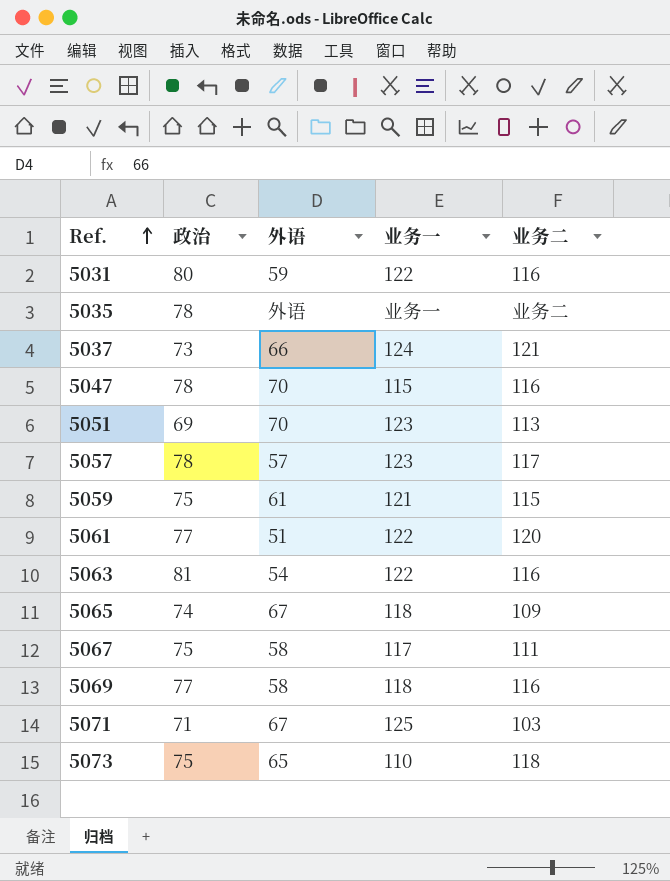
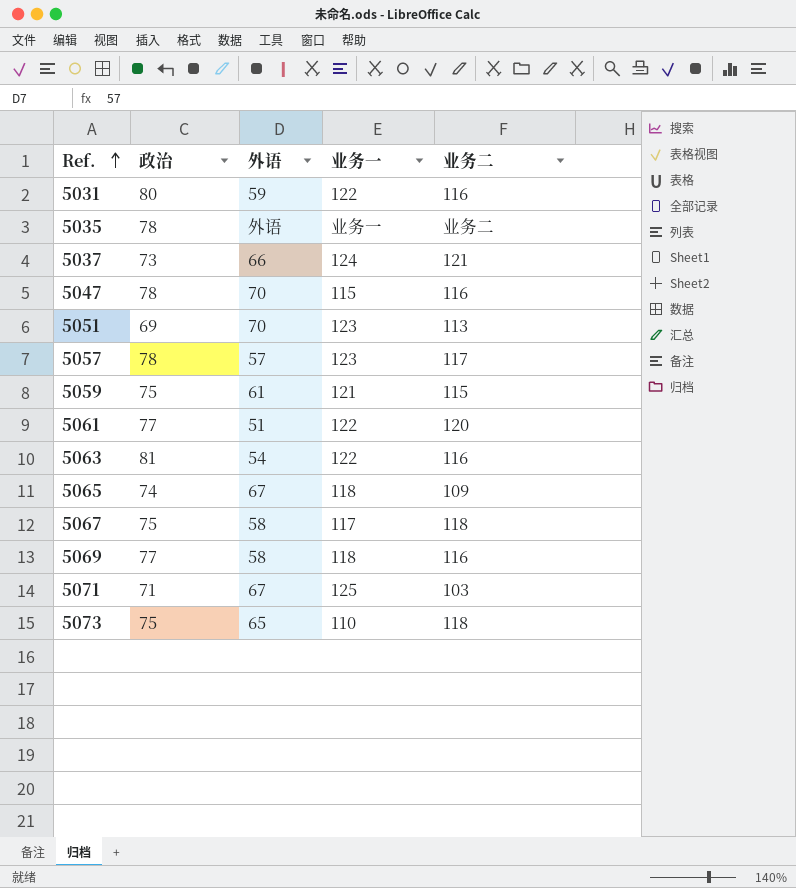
5067 | 业务二: 111 -> 118

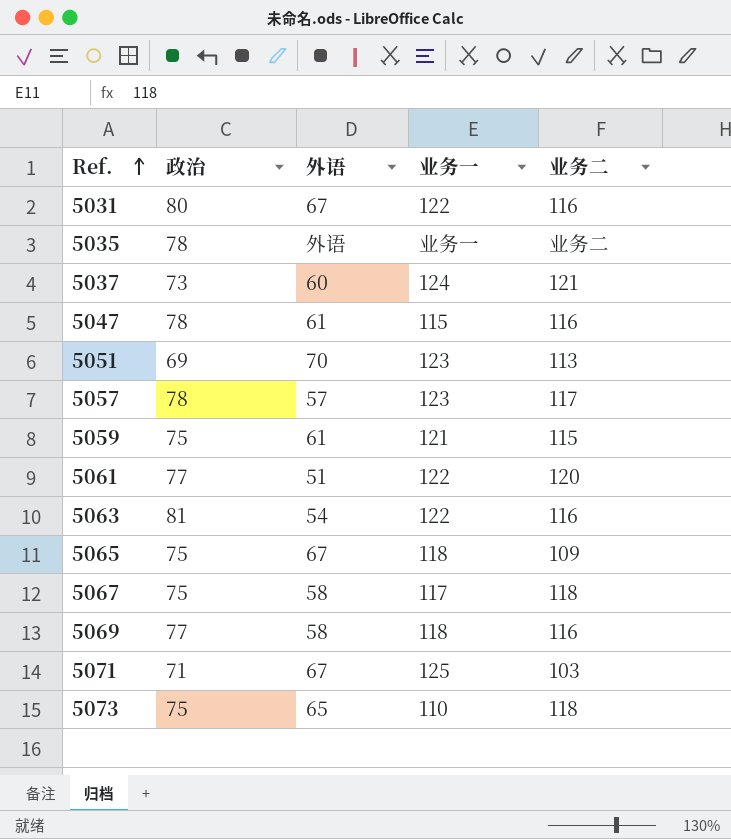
5031 | 外语: 59 -> 67
5037 | 外语: 66 -> 60
5047 | 外语: 70 -> 61
5065 | 政治: 74 -> 75

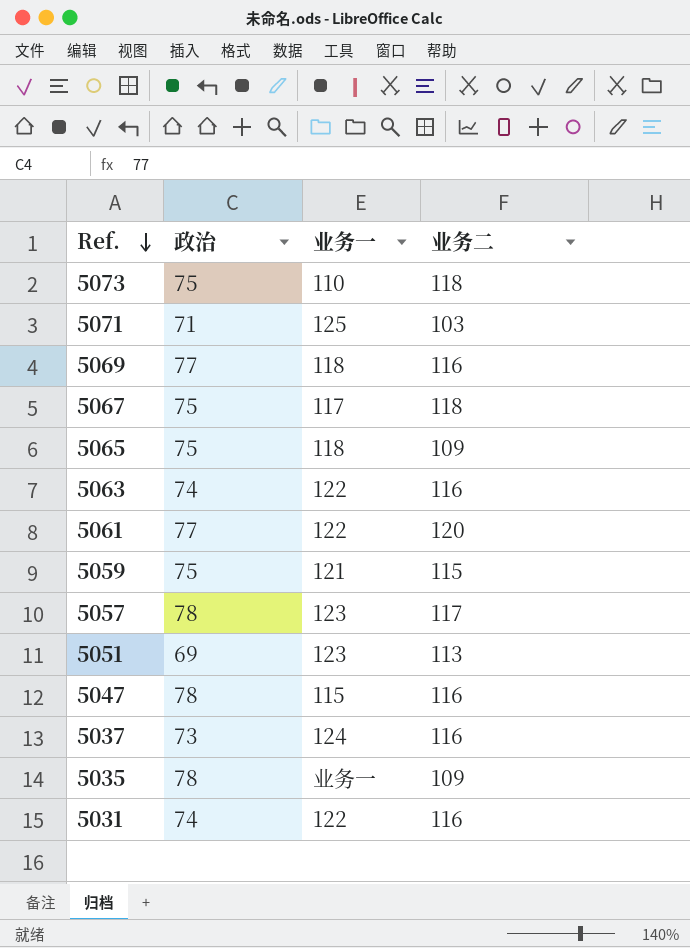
row order: Ref. ascending -> Ref. descending
column 外语 | position: 3 -> none
5063 | 政治: 81 -> 74
5037 | 业务二: 121 -> 116
5035 | 业务二: 业务二 -> 109
5031 | 政治: 80 -> 74

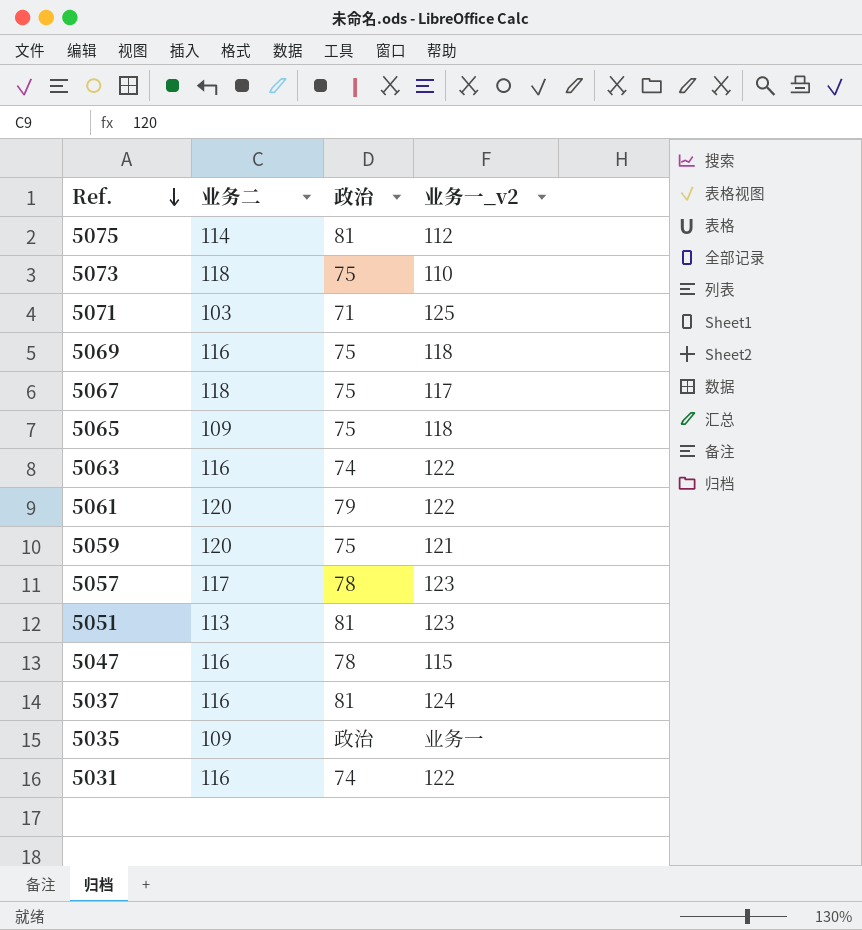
column 业务二 | position: 4 -> 2
column name: 业务一 -> 业务一_v2
row 5075: none -> 114 | 81 | 112
5069 | 政治: 77 -> 75
5061 | 政治: 77 -> 79
5059 | 业务二: 115 -> 120
5051 | 政治: 69 -> 81
5037 | 政治: 73 -> 81
5035 | 政治: 78 -> 政治

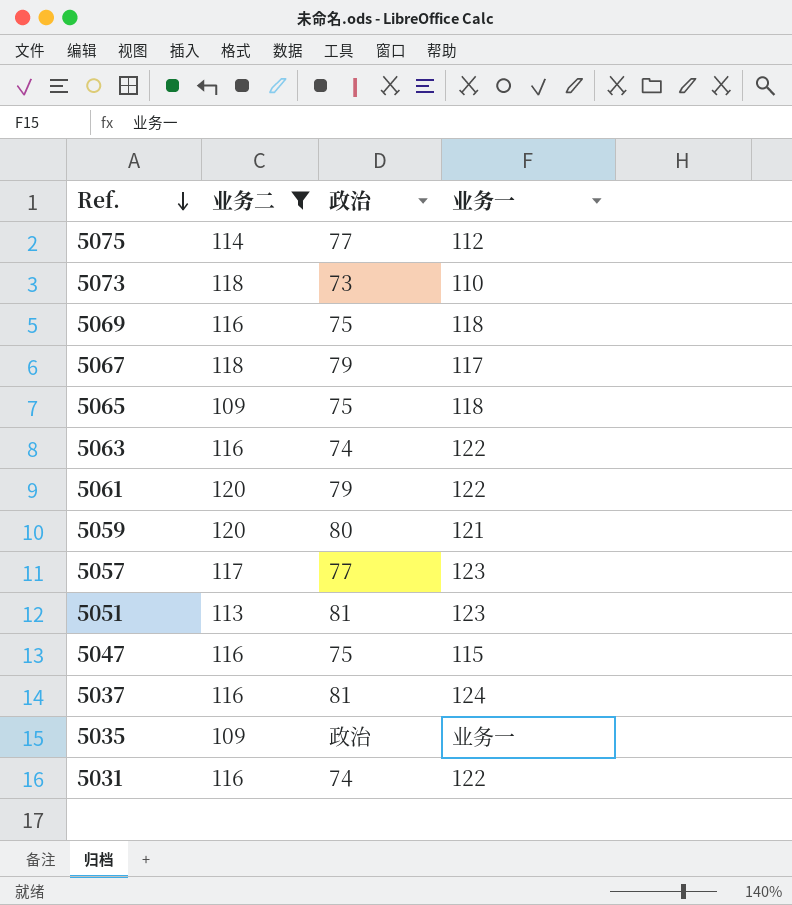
filter: none -> 业务二 != 103
column name: 业务一_v2 -> 业务一
5075 | 政治: 81 -> 77
5073 | 政治: 75 -> 73
5067 | 政治: 75 -> 79
5059 | 政治: 75 -> 80
5057 | 政治: 78 -> 77
5047 | 政治: 78 -> 75

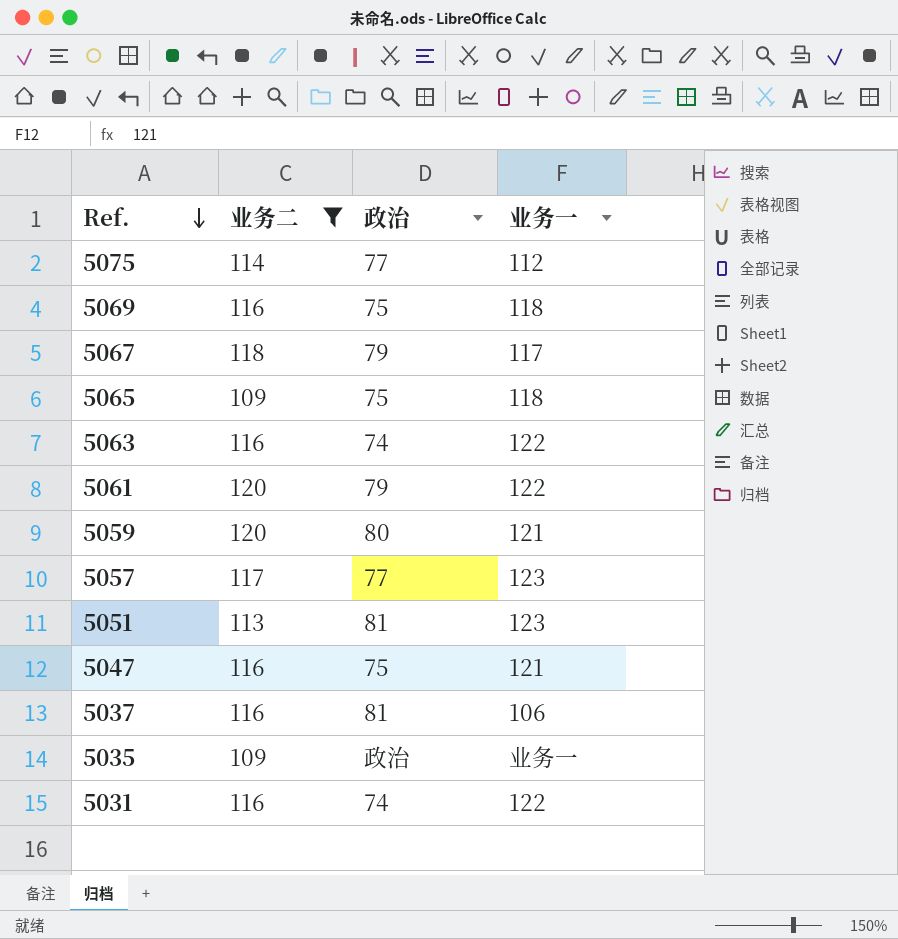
row 5073: 118 | 73 | 110 -> none
5047 | 业务一: 115 -> 121
5037 | 业务一: 124 -> 106

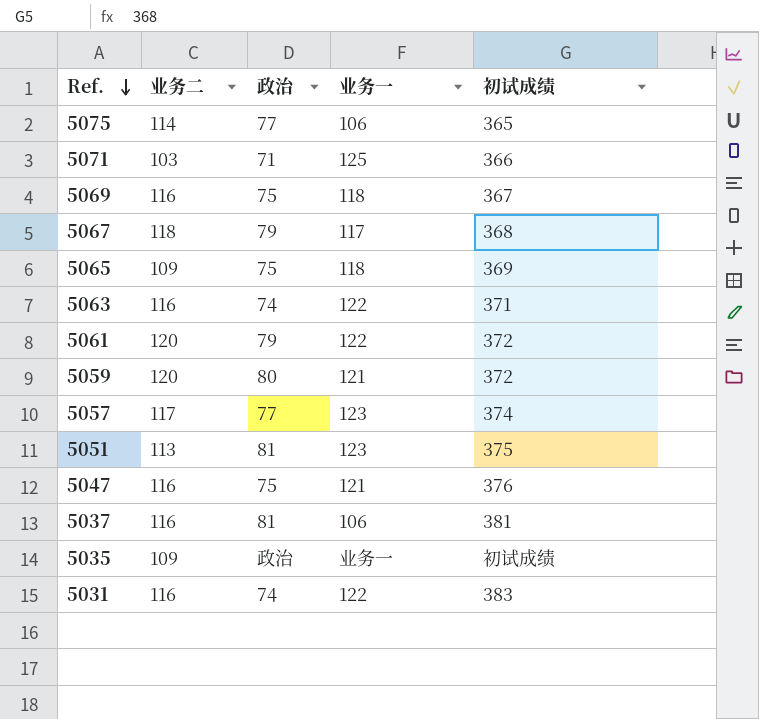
filter: 业务二 != 103 -> none
column 初试成绩 | position: none -> 5
5075 | 业务一: 112 -> 106

